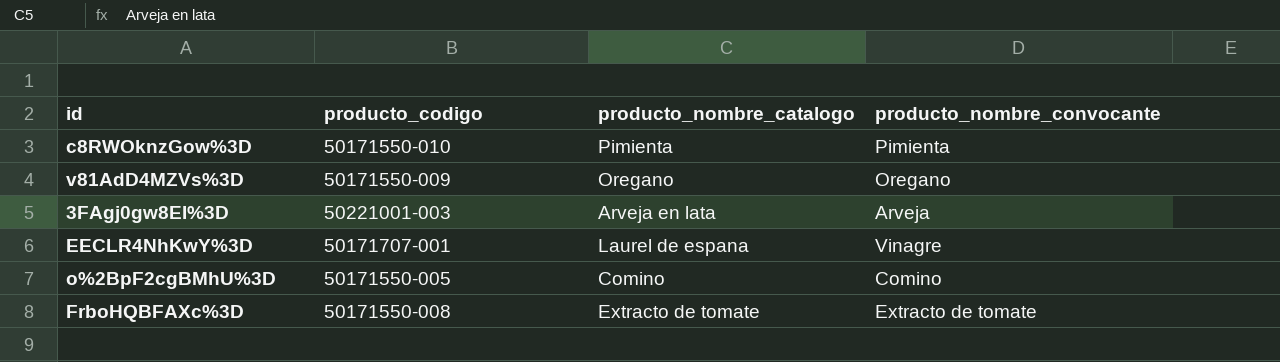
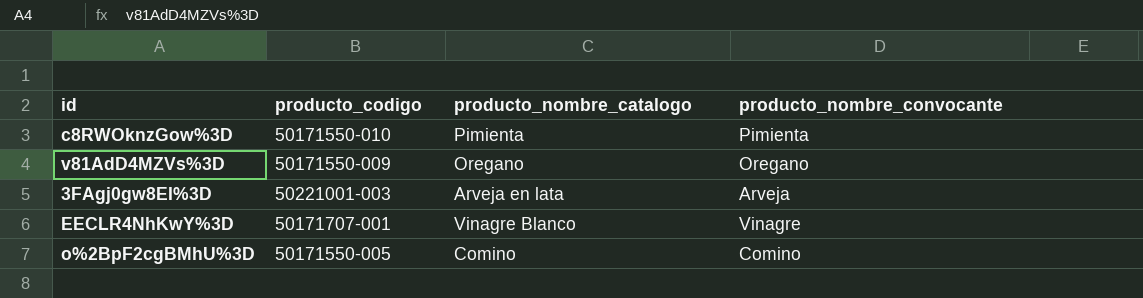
row FrboHQBFAXc%3D: 50171550-008 | Extracto de tomate | Extracto de tomate -> none
EECLR4NhKwY%3D | producto_nombre_catalogo: Laurel de espana -> Vinagre Blanco

